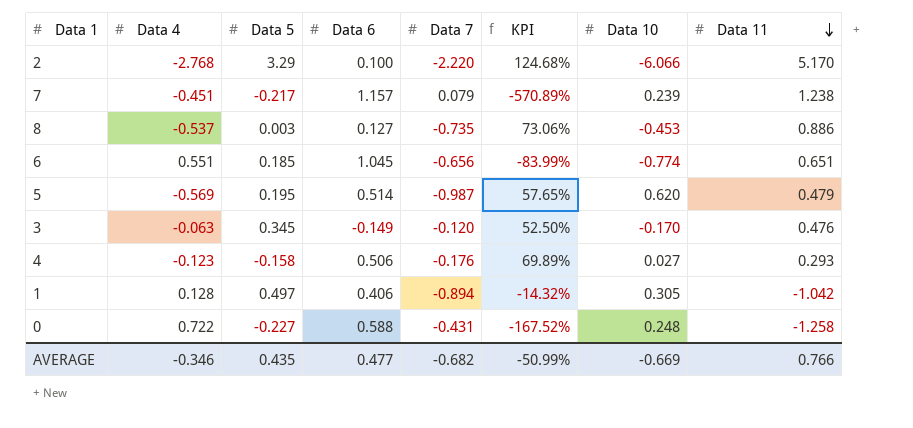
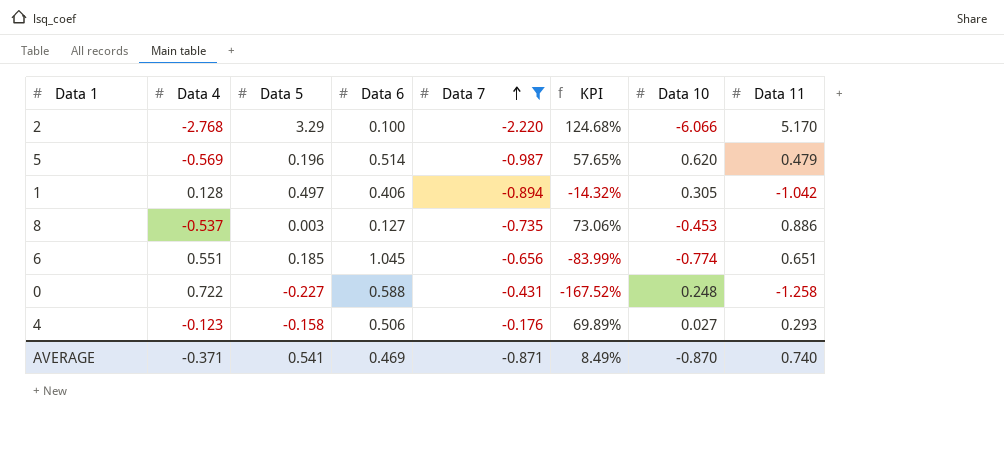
filter: none -> Data 7 <= -0.176
row order: Data 11 descending -> Data 7 ascending
5 | Data 5: 0.195 -> 0.196
AVERAGE | Data 4: -0.346 -> -0.371
AVERAGE | Data 5: 0.435 -> 0.541
AVERAGE | Data 6: 0.477 -> 0.469
AVERAGE | Data 7: -0.682 -> -0.871
AVERAGE | KPI: -50.99% -> 8.49%
AVERAGE | Data 10: -0.669 -> -0.870
AVERAGE | Data 11: 0.766 -> 0.740

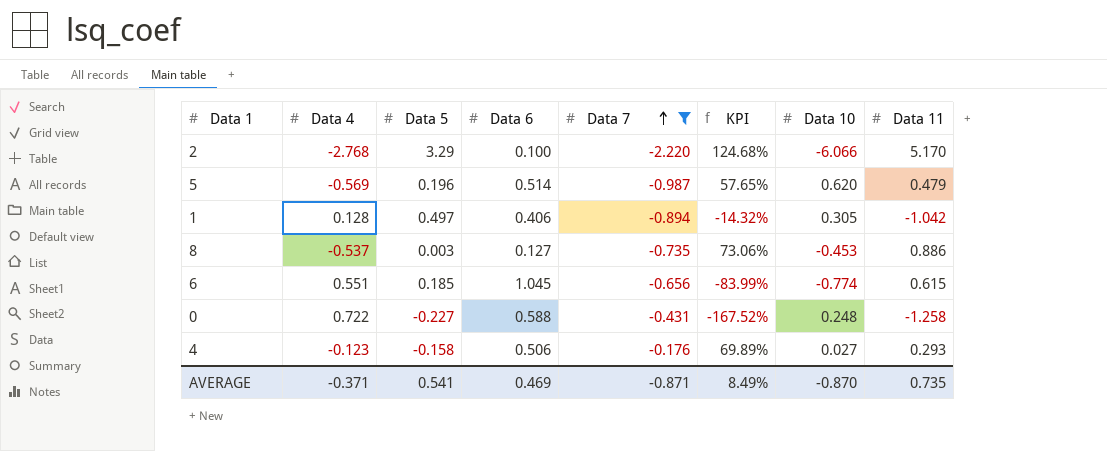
6 | Data 11: 0.651 -> 0.615
AVERAGE | Data 11: 0.740 -> 0.735

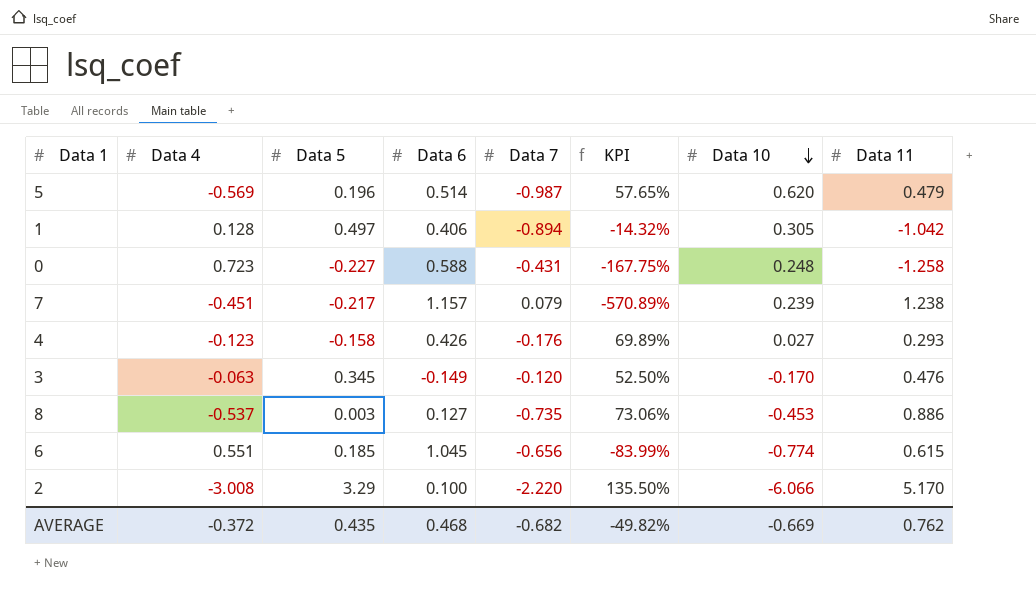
filter: Data 7 <= -0.176 -> none
row order: Data 7 ascending -> Data 10 descending
0 | Data 4: 0.722 -> 0.723
0 | KPI: -167.52% -> -167.75%
4 | Data 6: 0.506 -> 0.426
2 | Data 4: -2.768 -> -3.008
2 | KPI: 124.68% -> 135.50%
AVERAGE | Data 4: -0.371 -> -0.372
AVERAGE | Data 5: 0.541 -> 0.435
AVERAGE | Data 6: 0.469 -> 0.468
AVERAGE | Data 7: -0.871 -> -0.682
AVERAGE | KPI: 8.49% -> -49.82%
AVERAGE | Data 10: -0.870 -> -0.669
AVERAGE | Data 11: 0.735 -> 0.762

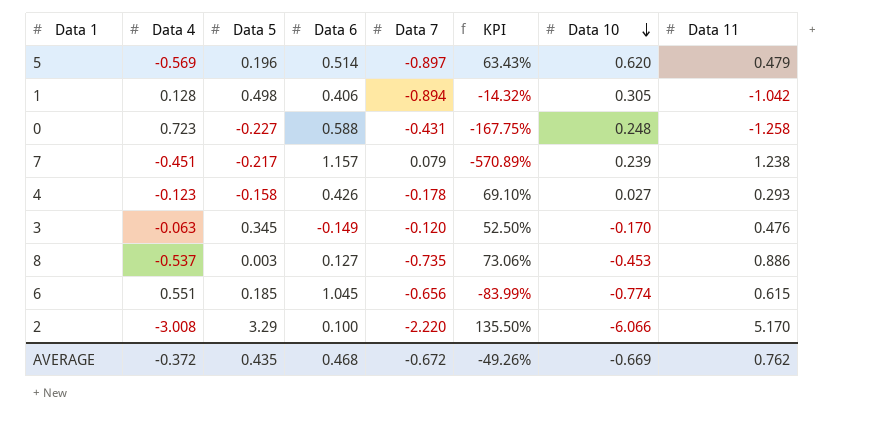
5 | Data 7: -0.987 -> -0.897
5 | KPI: 57.65% -> 63.43%
1 | Data 5: 0.497 -> 0.498
4 | Data 7: -0.176 -> -0.178
4 | KPI: 69.89% -> 69.10%
AVERAGE | Data 7: -0.682 -> -0.672
AVERAGE | KPI: -49.82% -> -49.26%

